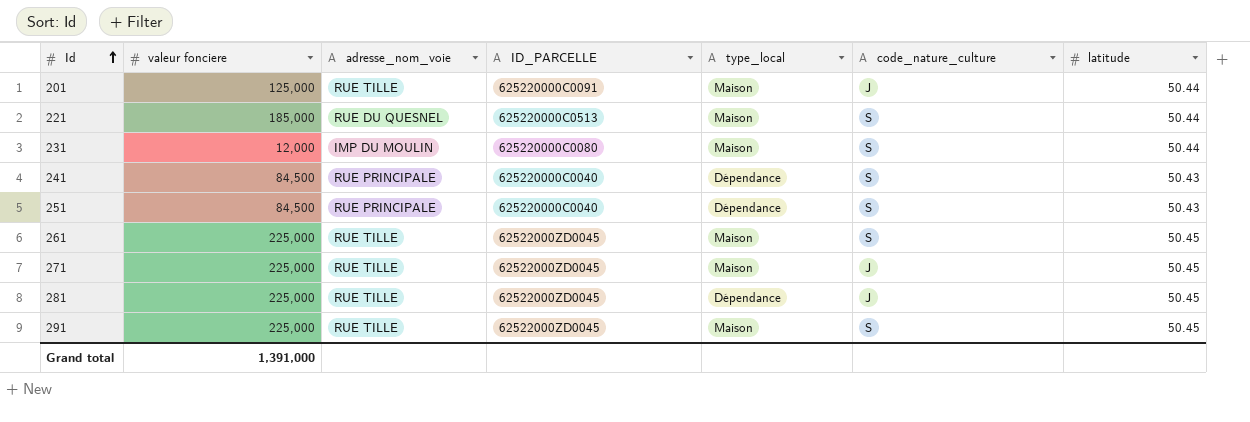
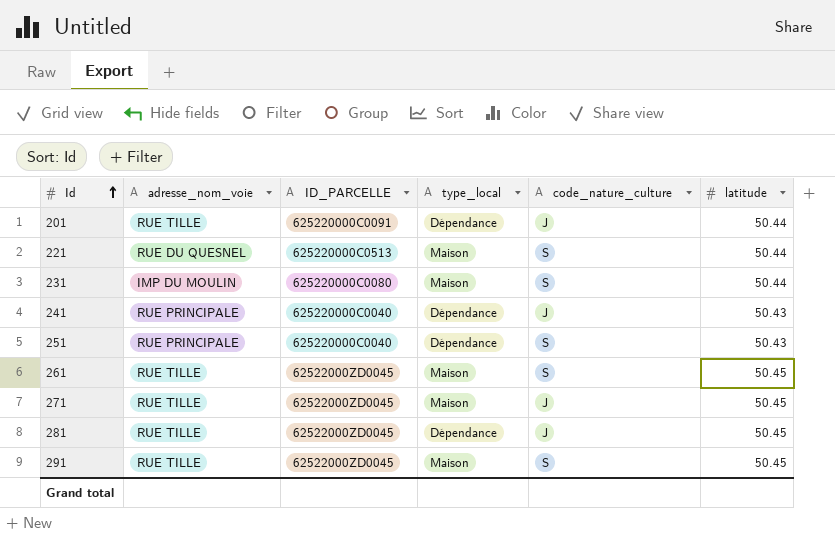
column valeur fonciere | position: 2 -> none
201 | type_local: Maison -> Dépendance
241 | code_nature_culture: S -> J

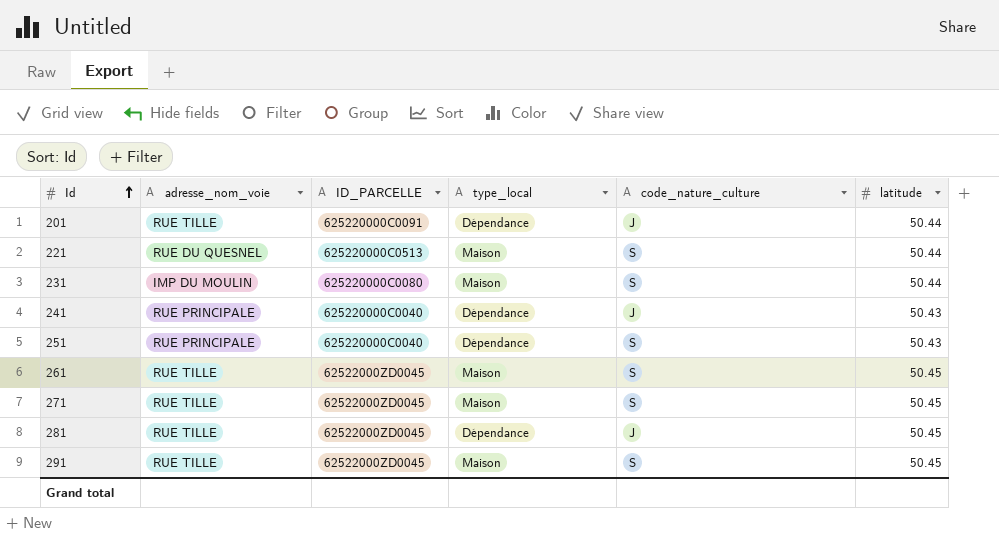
271 | code_nature_culture: J -> S

